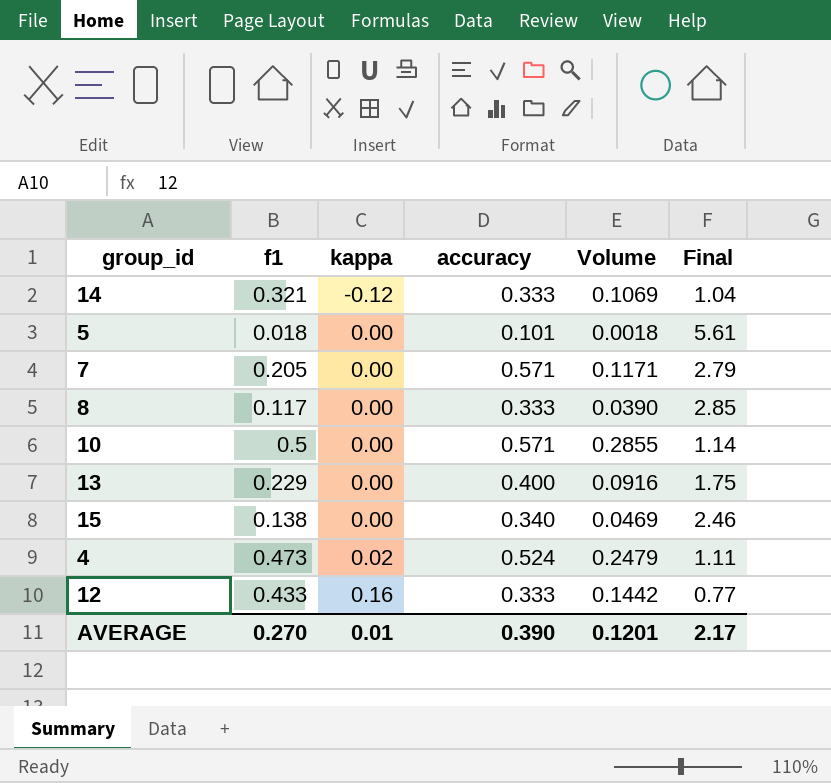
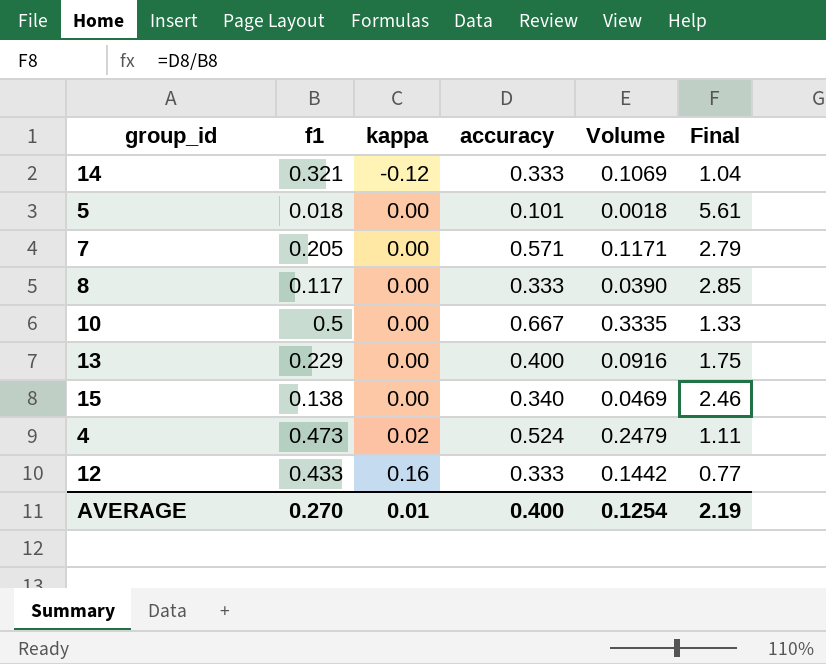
10 | accuracy: 0.571 -> 0.667
10 | Volume: 0.2855 -> 0.3335
10 | Final: 1.14 -> 1.33
AVERAGE | accuracy: 0.390 -> 0.400
AVERAGE | Volume: 0.1201 -> 0.1254
AVERAGE | Final: 2.17 -> 2.19

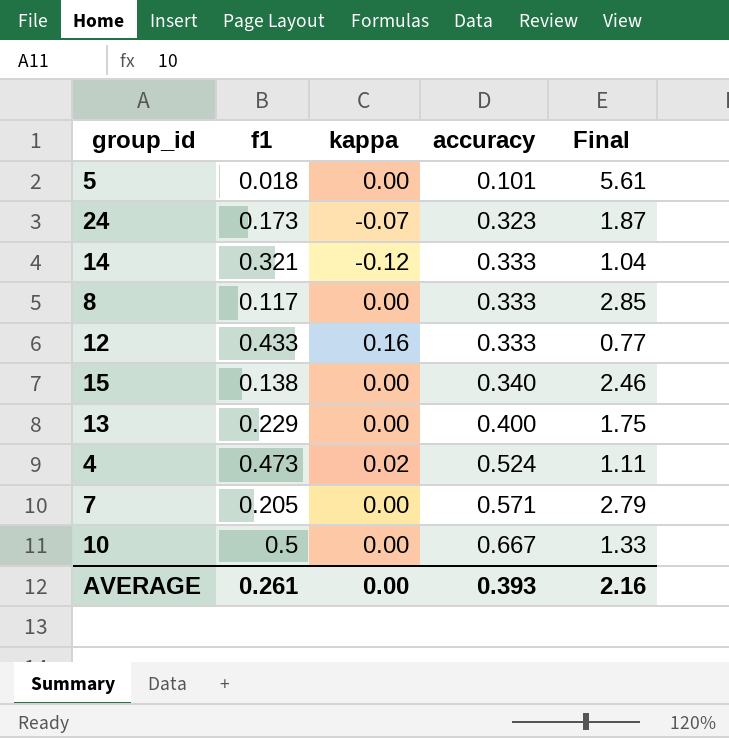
row order: kappa ascending -> accuracy ascending
column Volume | formula: [f1] * [accuracy] -> none
row 24: none -> 0.173 | -0.07 | 0.323 | 1.87
AVERAGE | f1: 0.270 -> 0.261
AVERAGE | kappa: 0.01 -> 0.00
AVERAGE | accuracy: 0.400 -> 0.393
AVERAGE | Final: 2.19 -> 2.16

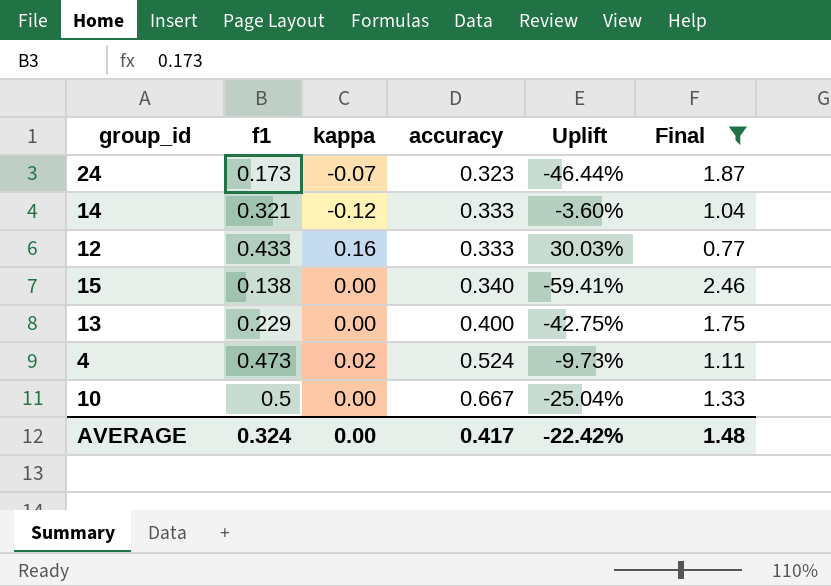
filter: none -> Final <= 2.46
column Uplift | formula: none -> ([f1] - [accuracy]) / [accuracy]
AVERAGE | f1: 0.261 -> 0.324
AVERAGE | accuracy: 0.393 -> 0.417
AVERAGE | Final: 2.16 -> 1.48

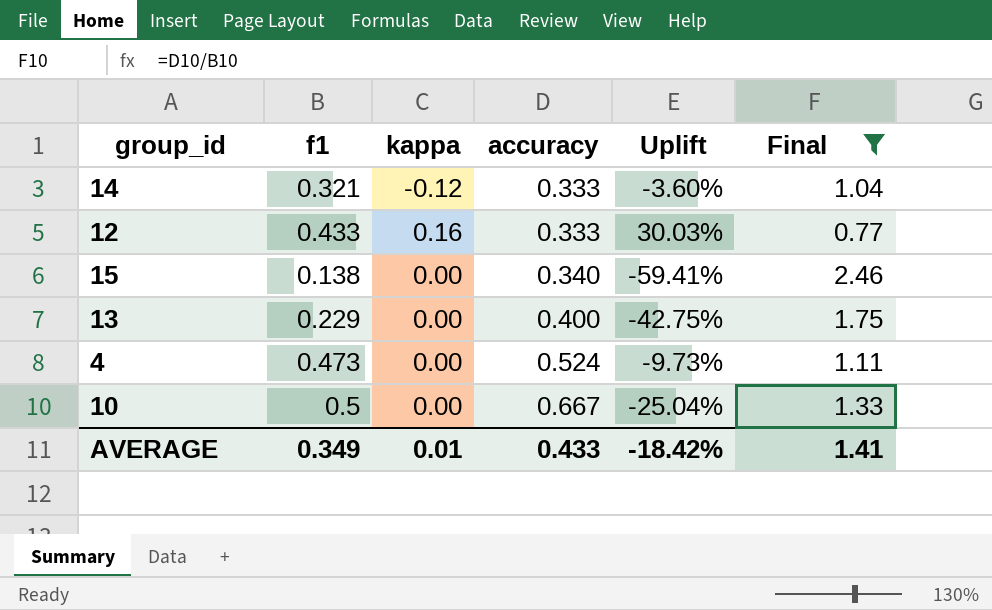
row 24: 0.173 | -0.07 | 0.323 | -46.44% | 1.87 -> none
4 | kappa: 0.02 -> 0.00
AVERAGE | f1: 0.324 -> 0.349
AVERAGE | kappa: 0.00 -> 0.01
AVERAGE | accuracy: 0.417 -> 0.433
AVERAGE | Uplift: -22.42% -> -18.42%
AVERAGE | Final: 1.48 -> 1.41

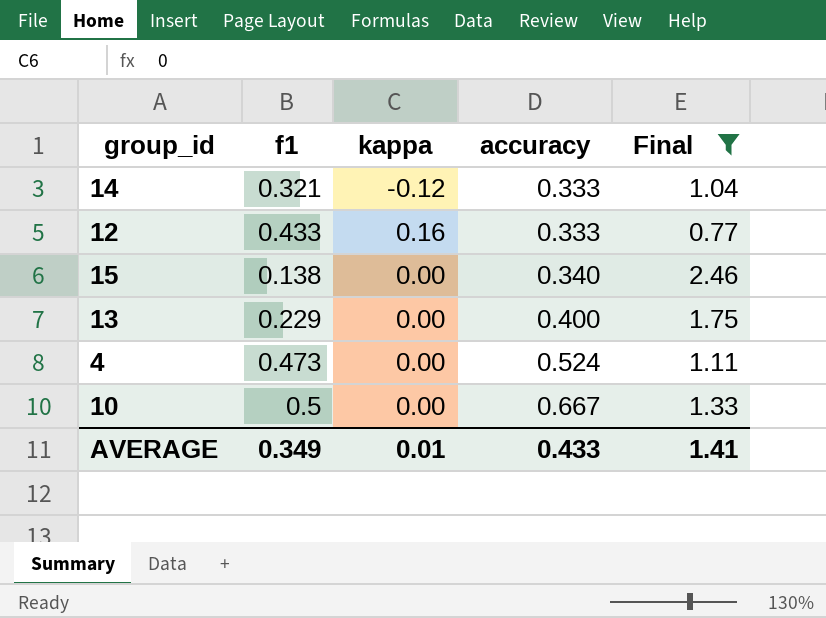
column Uplift | formula: ([f1] - [accuracy]) / [accuracy] -> none

